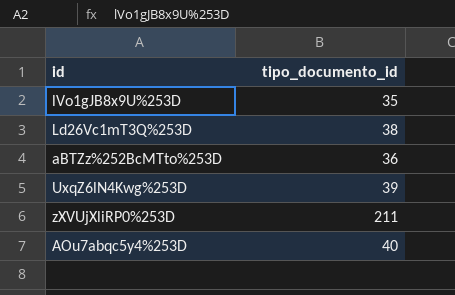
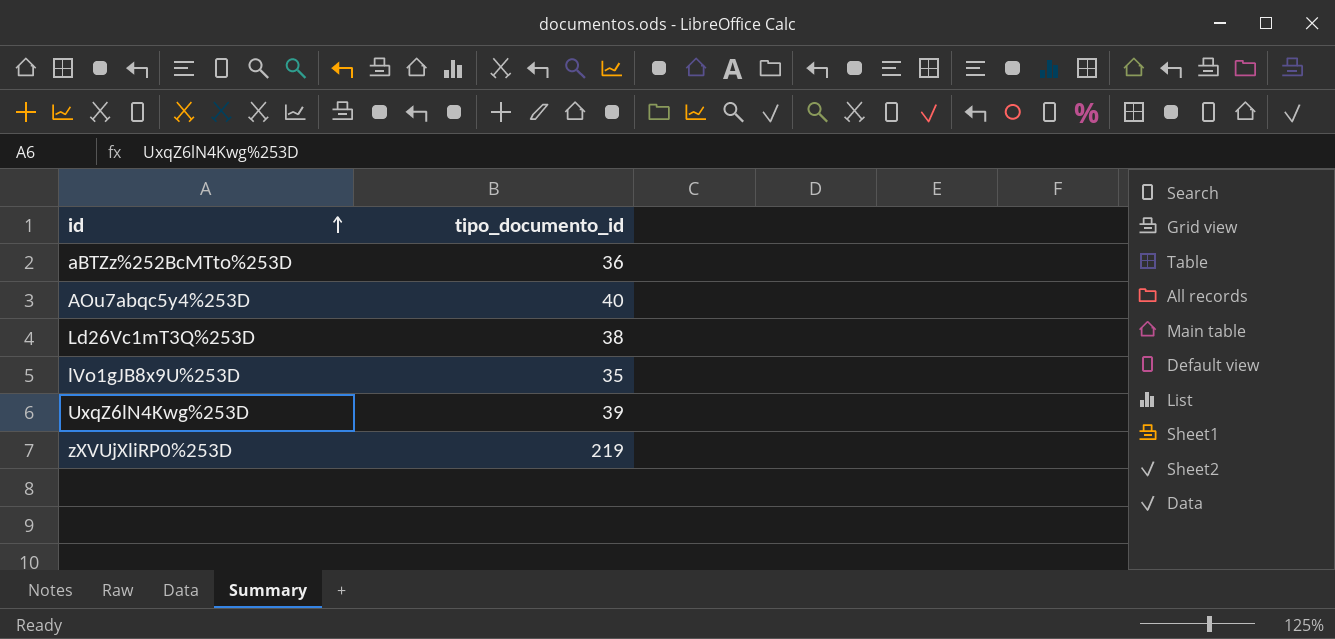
row order: none -> id ascending
zXVUjXliRP0%253D | tipo_documento_id: 211 -> 219

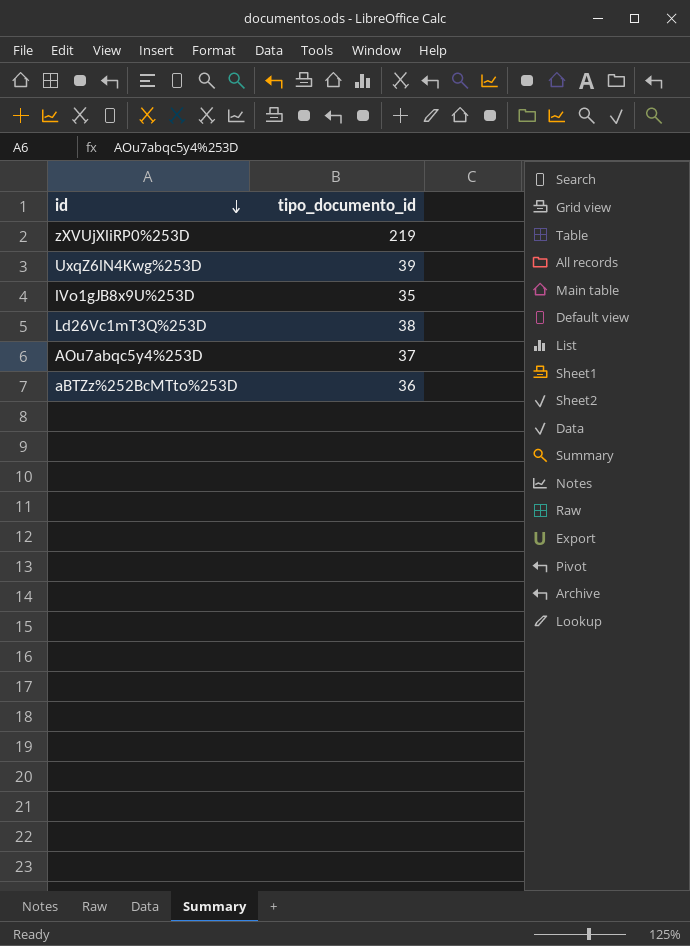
row order: id ascending -> id descending
AOu7abqc5y4%253D | tipo_documento_id: 40 -> 37

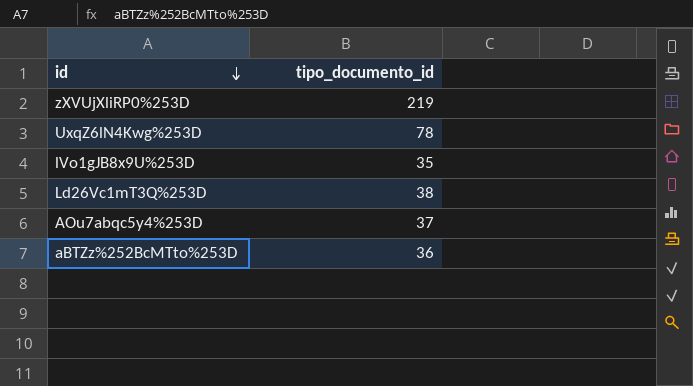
UxqZ6lN4Kwg%253D | tipo_documento_id: 39 -> 78

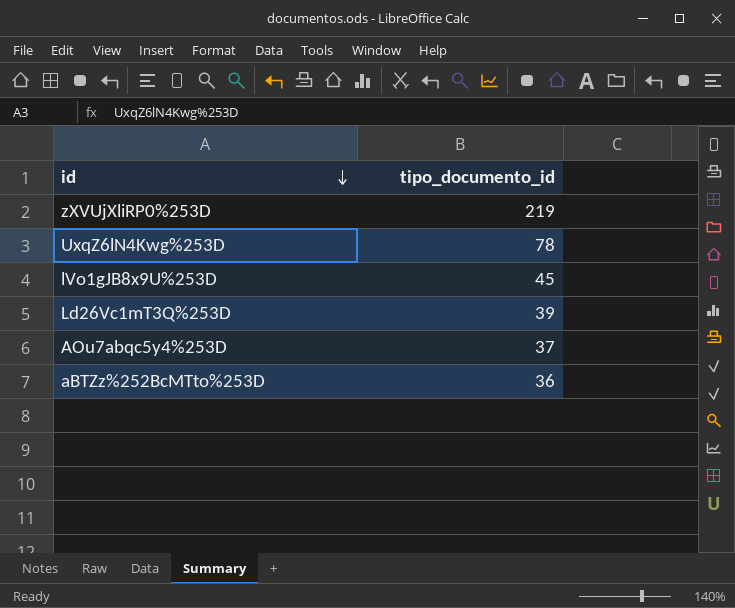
lVo1gJB8x9U%253D | tipo_documento_id: 35 -> 45
Ld26Vc1mT3Q%253D | tipo_documento_id: 38 -> 39

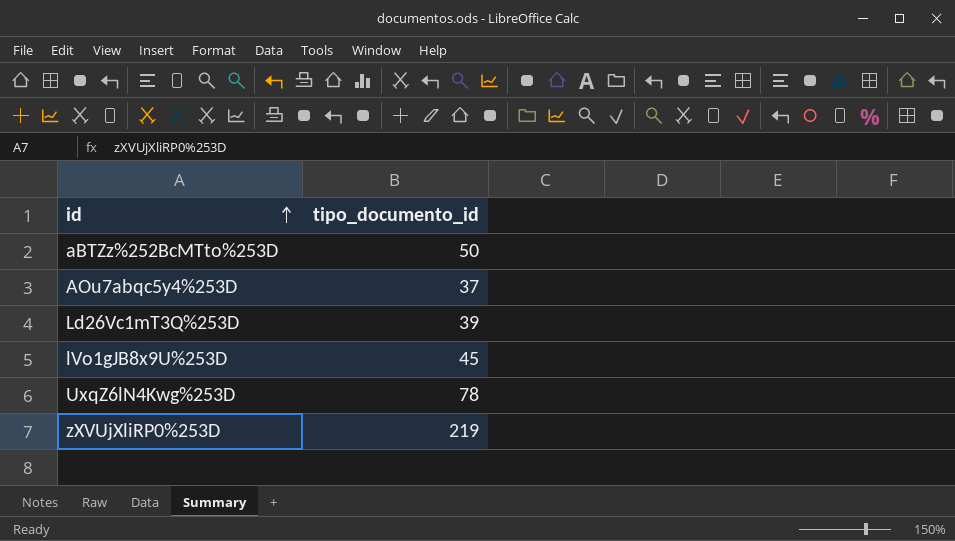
row order: id descending -> id ascending
aBTZz%252BcMTto%253D | tipo_documento_id: 36 -> 50

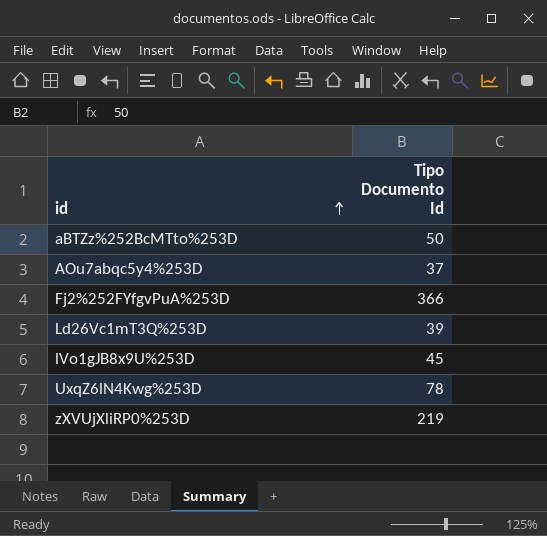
column name: tipo_documento_id -> Tipo Documento Id
row Fj2%252FYfgvPuA%253D: none -> 366

